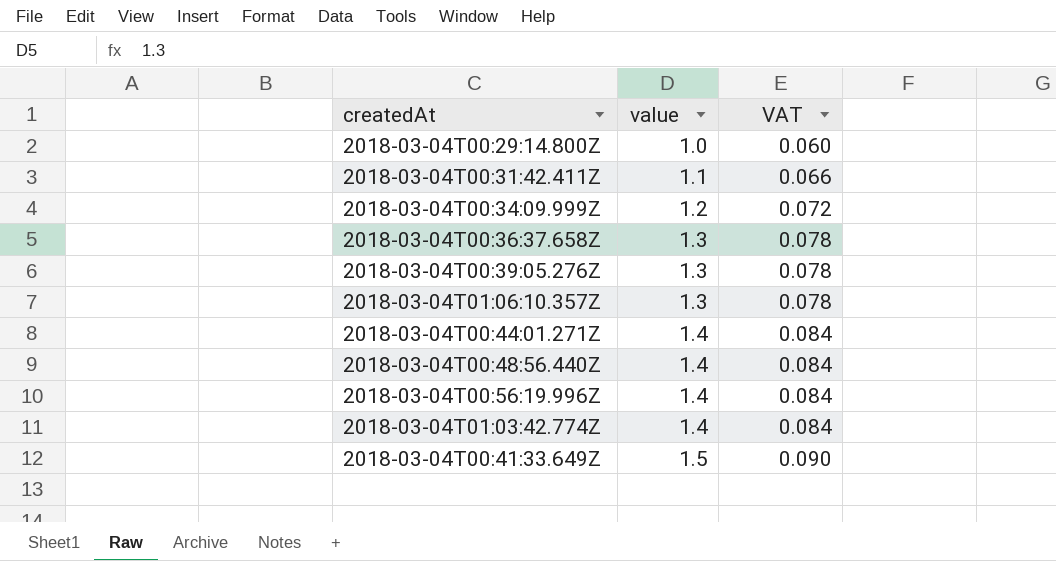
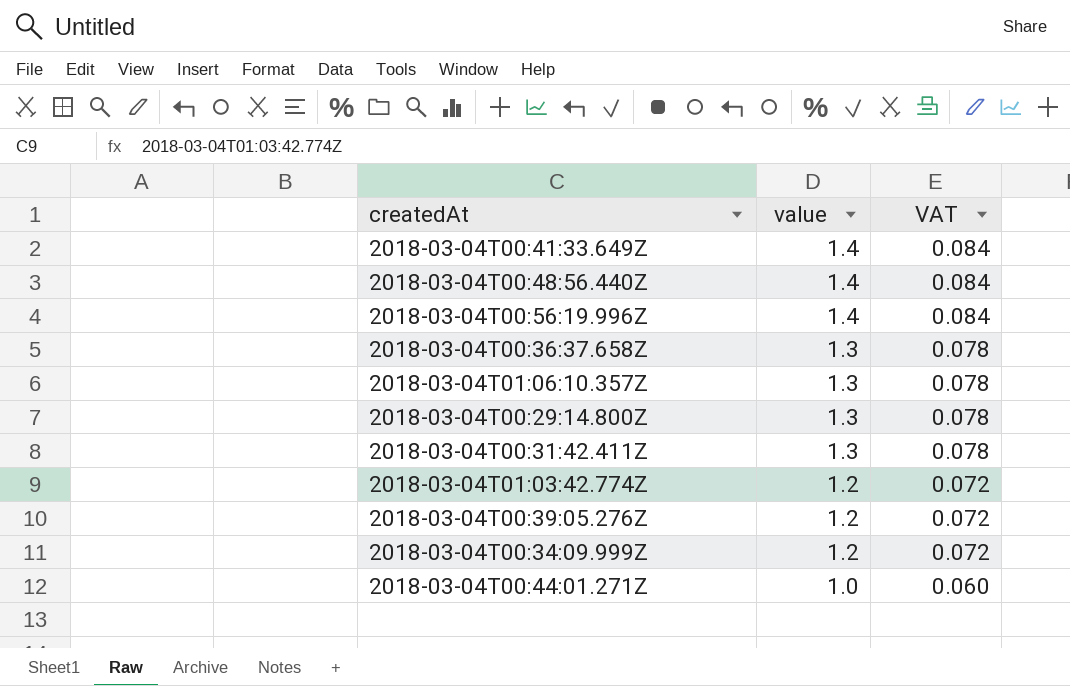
row order: value ascending -> value descending
2018-03-04T00:41:33.649Z | value: 1.5 -> 1.4
2018-03-04T00:41:33.649Z | VAT: 0.090 -> 0.084
2018-03-04T00:29:14.800Z | value: 1.0 -> 1.3
2018-03-04T00:29:14.800Z | VAT: 0.060 -> 0.078
2018-03-04T00:31:42.411Z | value: 1.1 -> 1.3
2018-03-04T00:31:42.411Z | VAT: 0.066 -> 0.078
2018-03-04T01:03:42.774Z | value: 1.4 -> 1.2
2018-03-04T01:03:42.774Z | VAT: 0.084 -> 0.072
2018-03-04T00:39:05.276Z | value: 1.3 -> 1.2
2018-03-04T00:39:05.276Z | VAT: 0.078 -> 0.072
2018-03-04T00:44:01.271Z | value: 1.4 -> 1.0
2018-03-04T00:44:01.271Z | VAT: 0.084 -> 0.060

